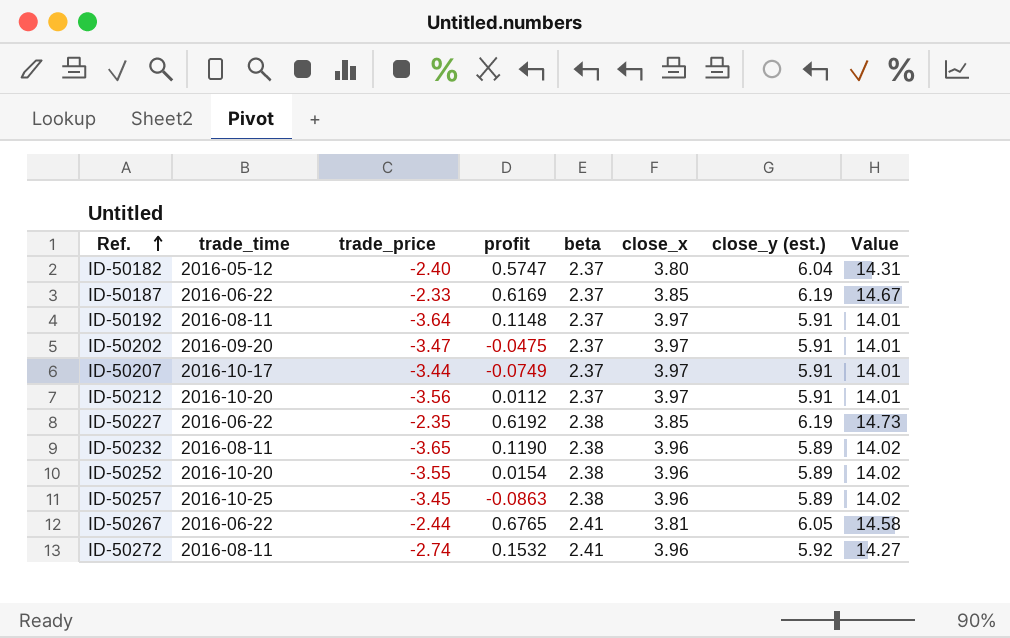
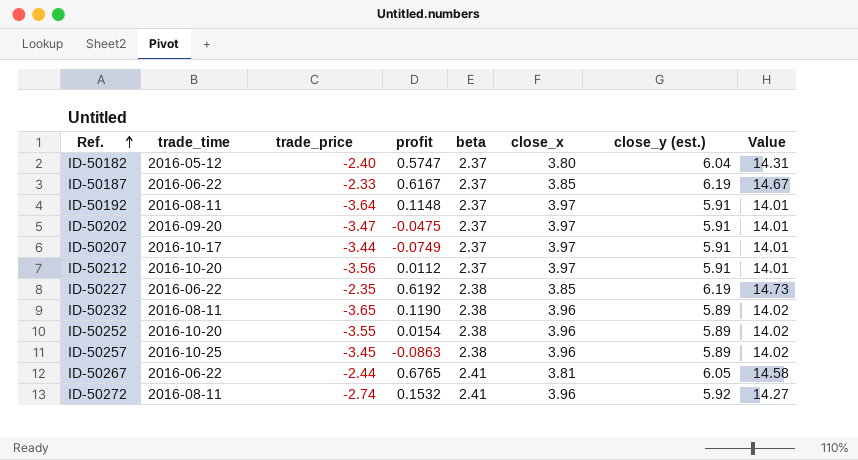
ID-50187 | profit: 0.6169 -> 0.6167

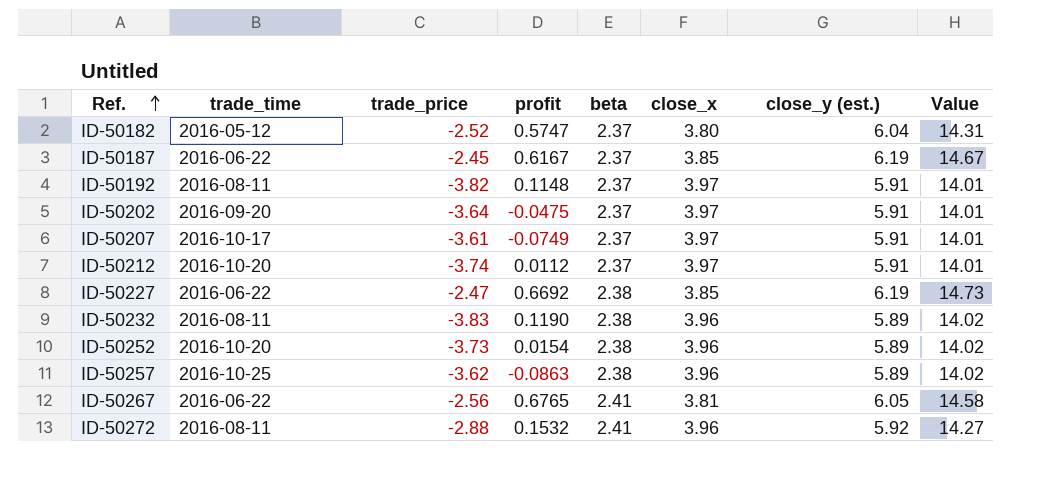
ID-50182 | trade_price: -2.40 -> -2.52
ID-50187 | trade_price: -2.33 -> -2.45
ID-50192 | trade_price: -3.64 -> -3.82
ID-50202 | trade_price: -3.47 -> -3.64
ID-50207 | trade_price: -3.44 -> -3.61
ID-50212 | trade_price: -3.56 -> -3.74
ID-50227 | trade_price: -2.35 -> -2.47
ID-50227 | profit: 0.6192 -> 0.6692
ID-50232 | trade_price: -3.65 -> -3.83
ID-50252 | trade_price: -3.55 -> -3.73
ID-50257 | trade_price: -3.45 -> -3.62
ID-50267 | trade_price: -2.44 -> -2.56
ID-50272 | trade_price: -2.74 -> -2.88

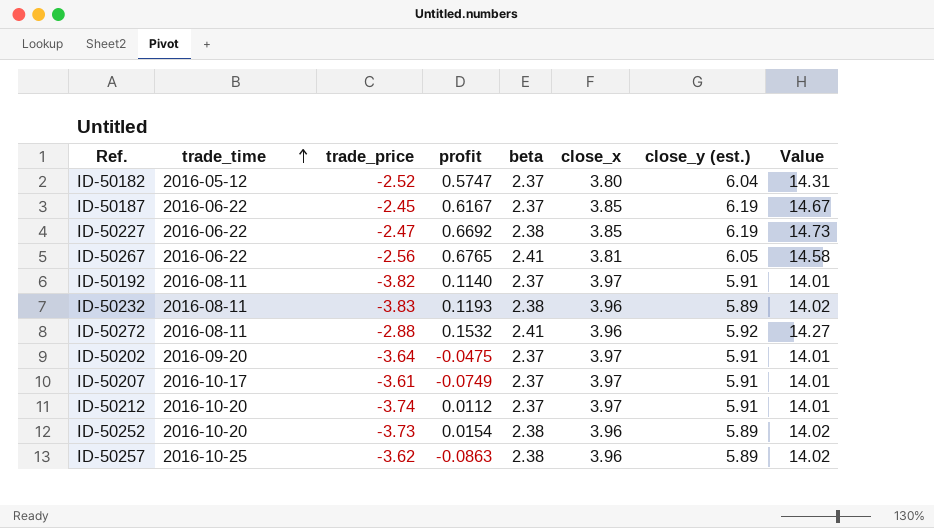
row order: Ref. ascending -> trade_time ascending
ID-50192 | profit: 0.1148 -> 0.1140
ID-50232 | profit: 0.1190 -> 0.1193

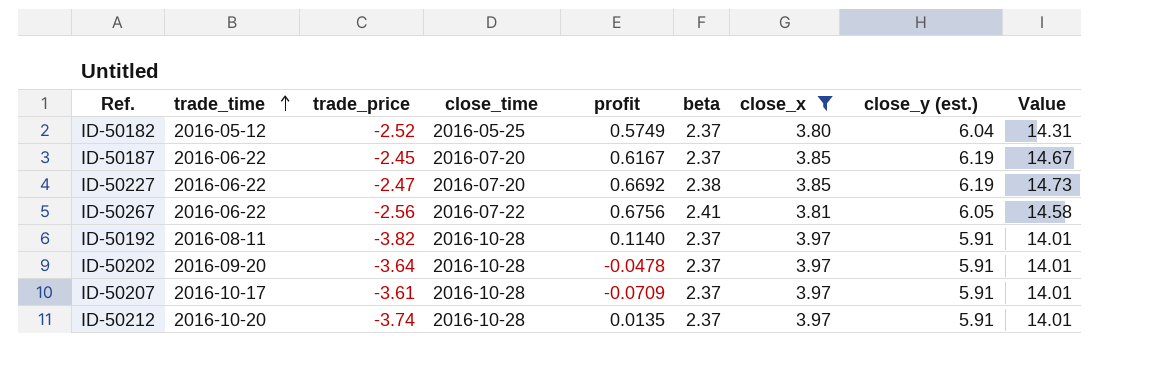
filter: none -> close_x != 3.96
column close_time | position: none -> 4
ID-50182 | profit: 0.5747 -> 0.5749
ID-50267 | profit: 0.6765 -> 0.6756
ID-50202 | profit: -0.0475 -> -0.0478
ID-50207 | profit: -0.0749 -> -0.0709
ID-50212 | profit: 0.0112 -> 0.0135

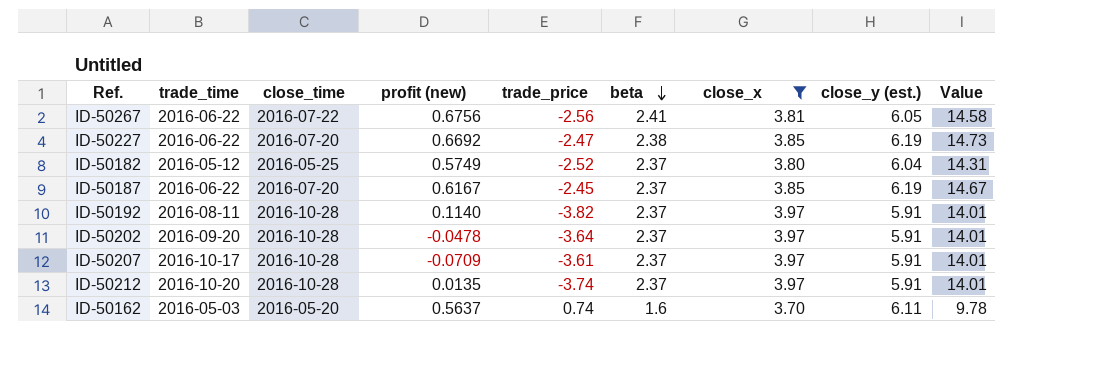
row order: trade_time ascending -> beta descending
column name: profit -> profit (new)
column trade_price | position: 3 -> 5
row ID-50162: none -> 2016-05-03 | 2016-05-20 | 0.5637 | 0.74 | 1.6 | 3.70 | 6.11 | 9.78

